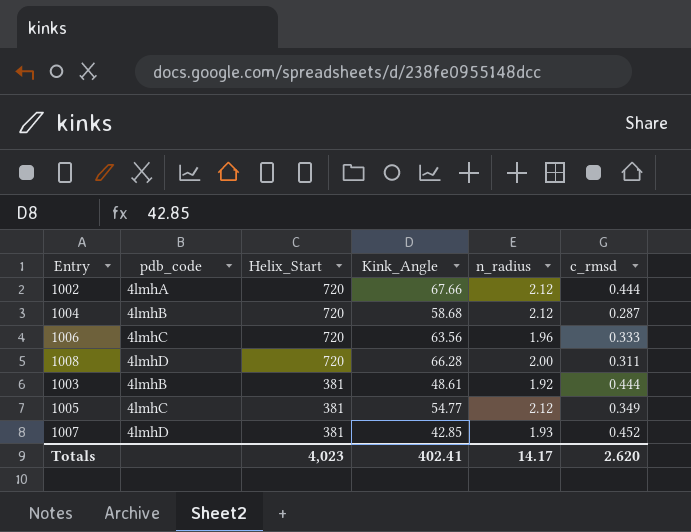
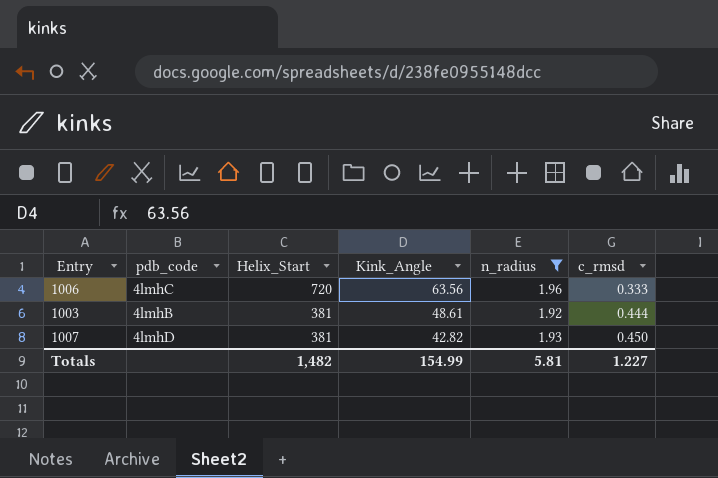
filter: none -> n_radius <= 1.96
1007 | Kink_Angle: 42.85 -> 42.82
1007 | c_rmsd: 0.452 -> 0.450
Totals | Helix_Start: 4,023 -> 1,482
Totals | Kink_Angle: 402.41 -> 154.99
Totals | n_radius: 14.17 -> 5.81
Totals | c_rmsd: 2.620 -> 1.227

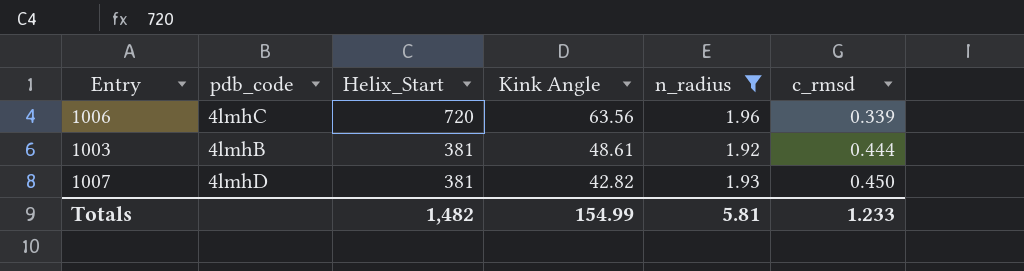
column name: Kink_Angle -> Kink Angle
1006 | c_rmsd: 0.333 -> 0.339
Totals | c_rmsd: 1.227 -> 1.233

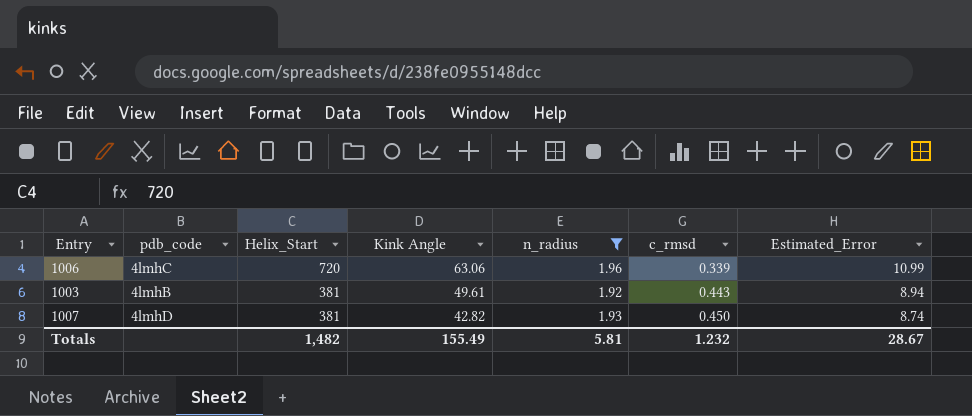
column Estimated_Error | position: none -> 7
1006 | Kink Angle: 63.56 -> 63.06
1003 | Kink Angle: 48.61 -> 49.61
1003 | c_rmsd: 0.444 -> 0.443
Totals | Kink Angle: 154.99 -> 155.49
Totals | c_rmsd: 1.233 -> 1.232

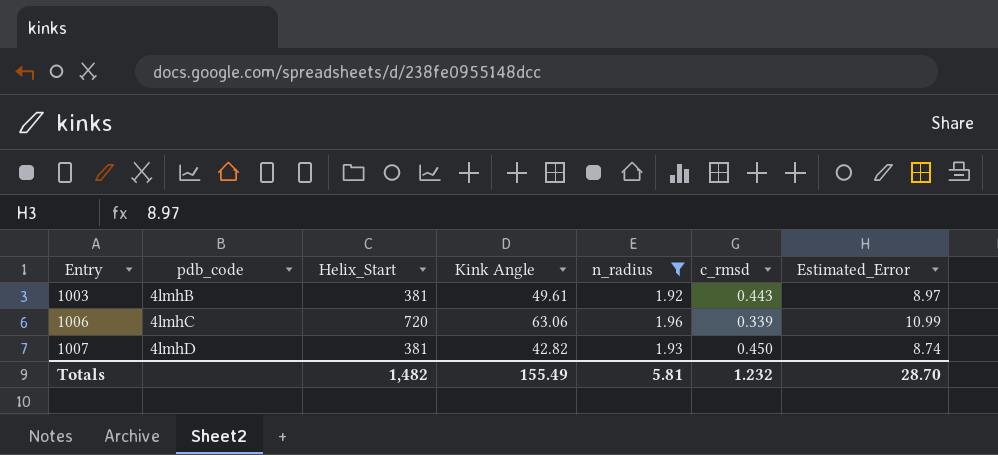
row order: Helix_Start descending -> Entry ascending
1003 | Estimated_Error: 8.94 -> 8.97
Totals | Estimated_Error: 28.67 -> 28.70

